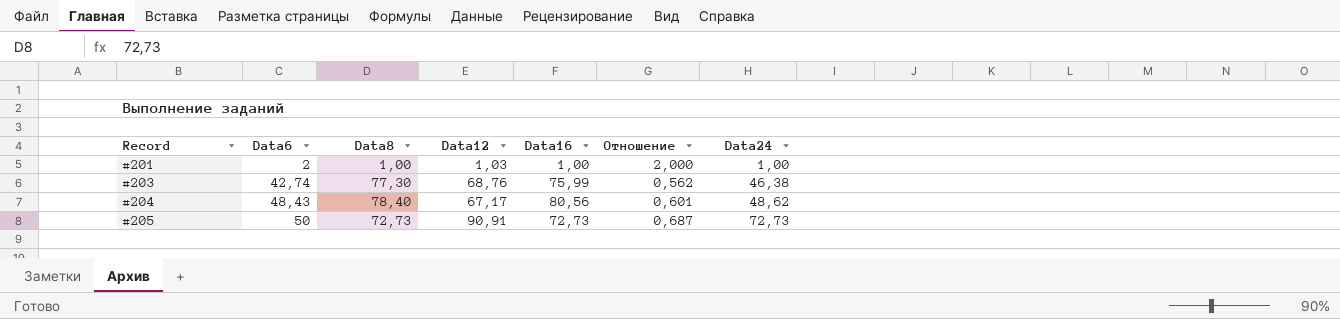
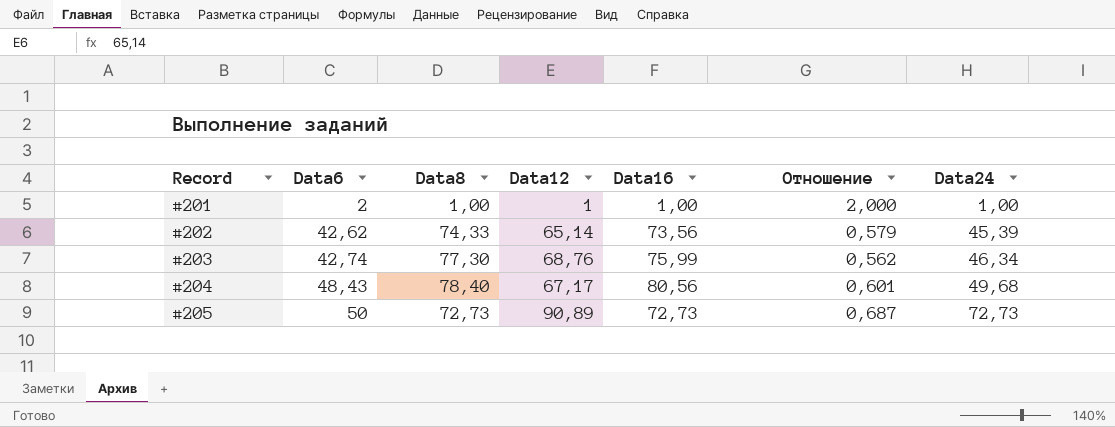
#201 | Data12: 1,03 -> 1
row #202: none -> 42,62 | 74,33 | 65,14 | 73,56 | 0,579 | 45,39
#203 | Data24: 46,38 -> 46,34
#204 | Data24: 48,62 -> 49,68
#205 | Data12: 90,91 -> 90,89

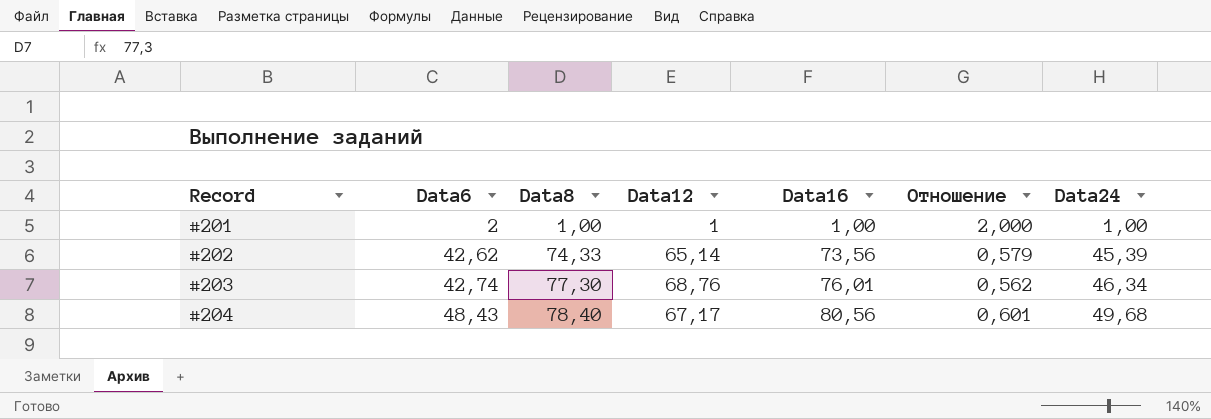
row #205: 50 | 72,73 | 90,89 | 72,73 | 0,687 | 72,73 -> none
#203 | Data16: 75,99 -> 76,01

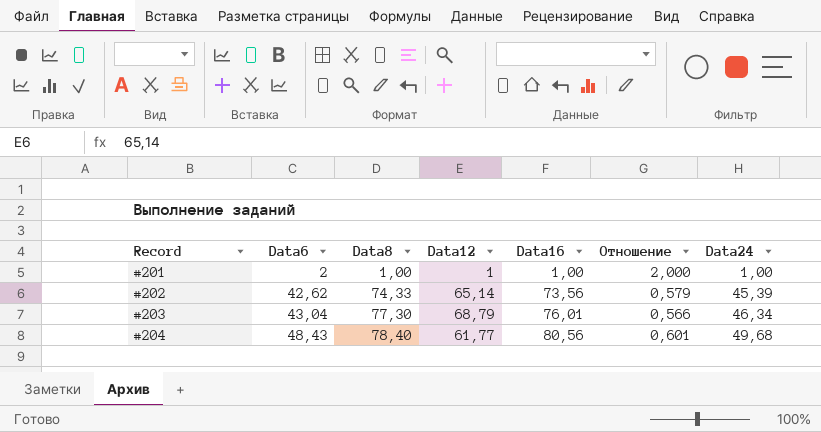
#203 | Data6: 42,74 -> 43,04
#203 | Data12: 68,76 -> 68,79
#203 | Отношение: 0,562 -> 0,566
#204 | Data12: 67,17 -> 61,77

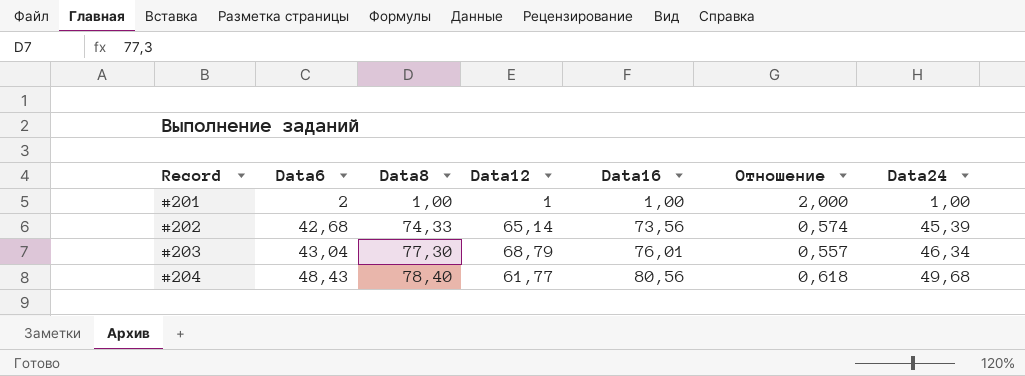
column Отношение | formula: [Data6] / [Data16] -> [Data6] / [Data8]
#202 | Data6: 42,62 -> 42,68

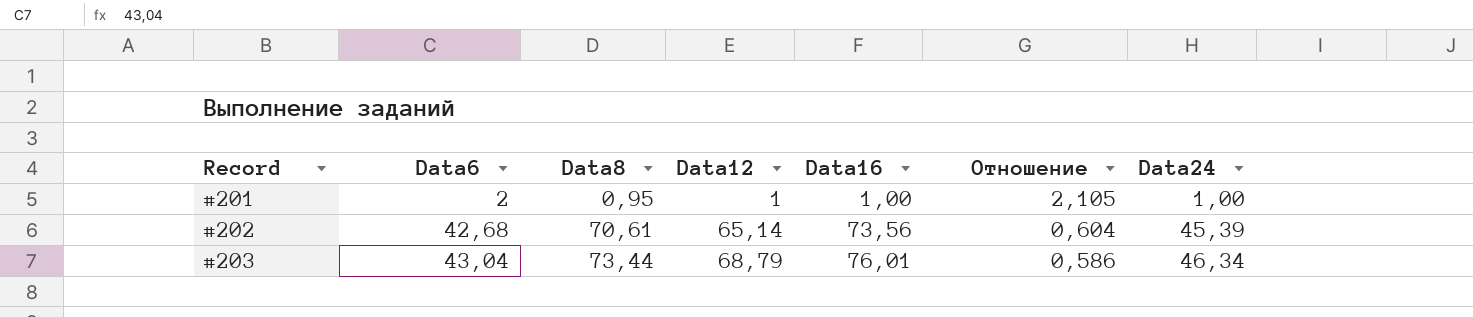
row #204: 48,43 | 78,40 | 61,77 | 80,56 | 0,618 | 49,68 -> none
#201 | Data8: 1,00 -> 0,95
#201 | Отношение: 2,000 -> 2,105
#202 | Data8: 74,33 -> 70,61
#202 | Отношение: 0,574 -> 0,604
#203 | Data8: 77,30 -> 73,44
#203 | Отношение: 0,557 -> 0,586

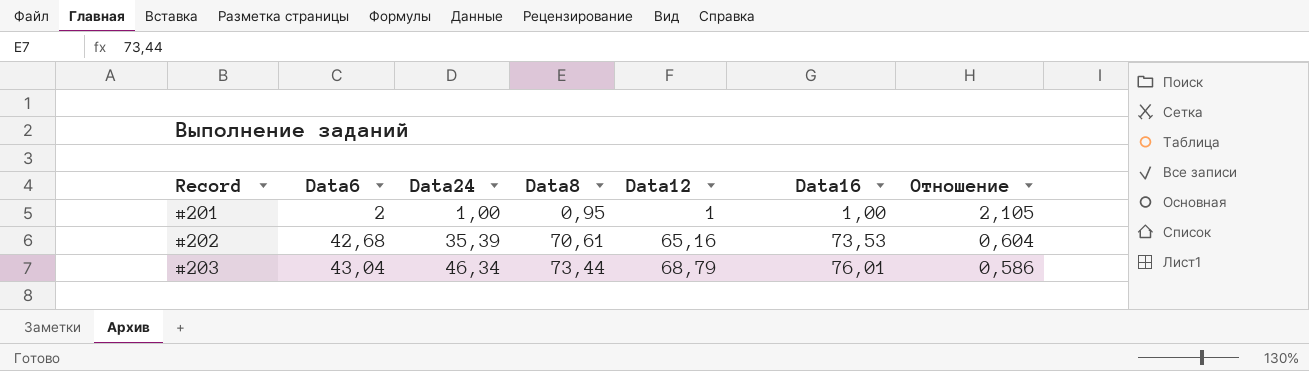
column Data24 | position: 7 -> 3
#202 | Data24: 45,39 -> 35,39
#202 | Data12: 65,14 -> 65,16
#202 | Data16: 73,56 -> 73,53

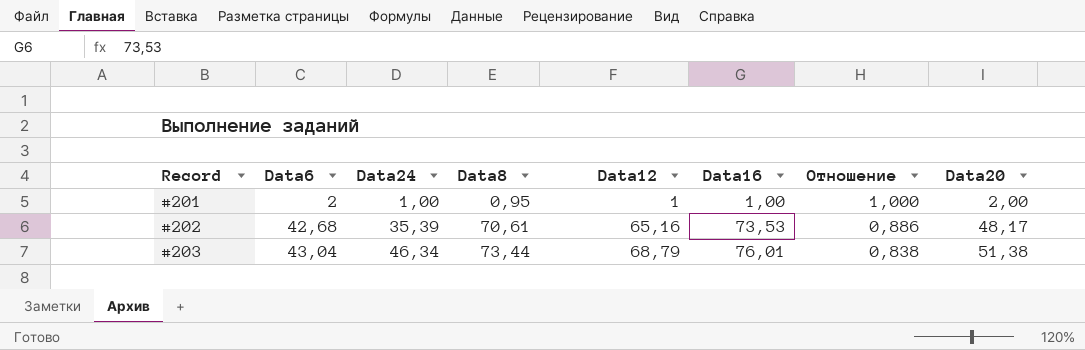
column Отношение | formula: [Data6] / [Data8] -> [Data6] / [Data20]
column Data20 | position: none -> 8

